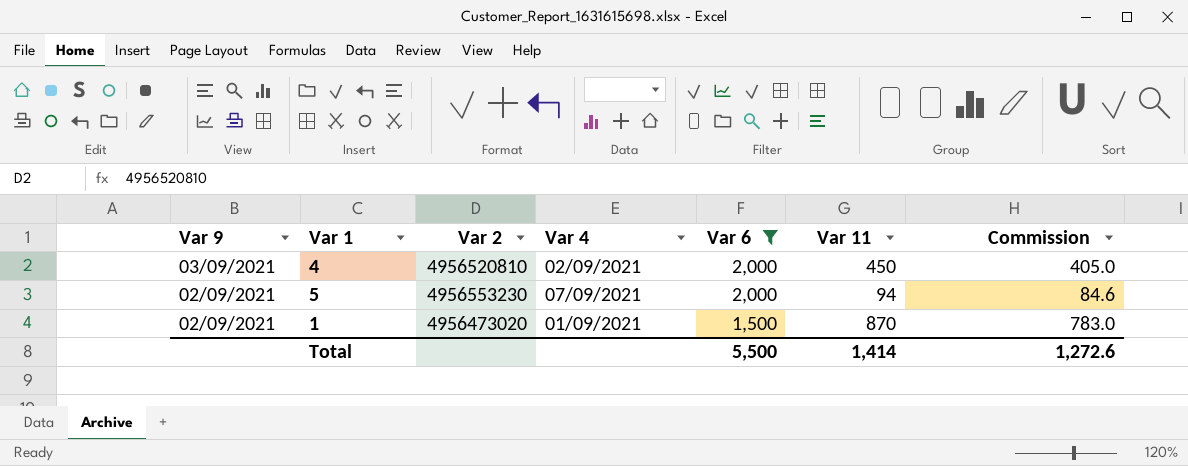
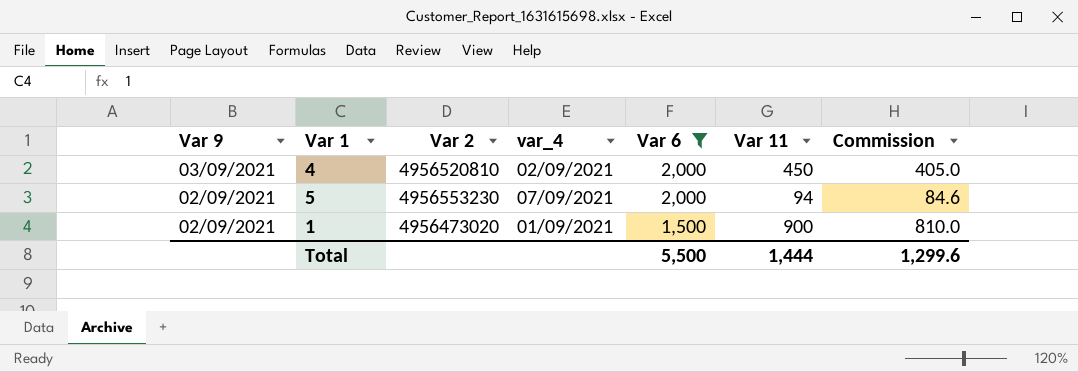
column name: Var 4 -> var_4
1 | Var 11: 870 -> 900
1 | Commission: 783.0 -> 810.0
Total | Var 11: 1,414 -> 1,444
Total | Commission: 1,272.6 -> 1,299.6

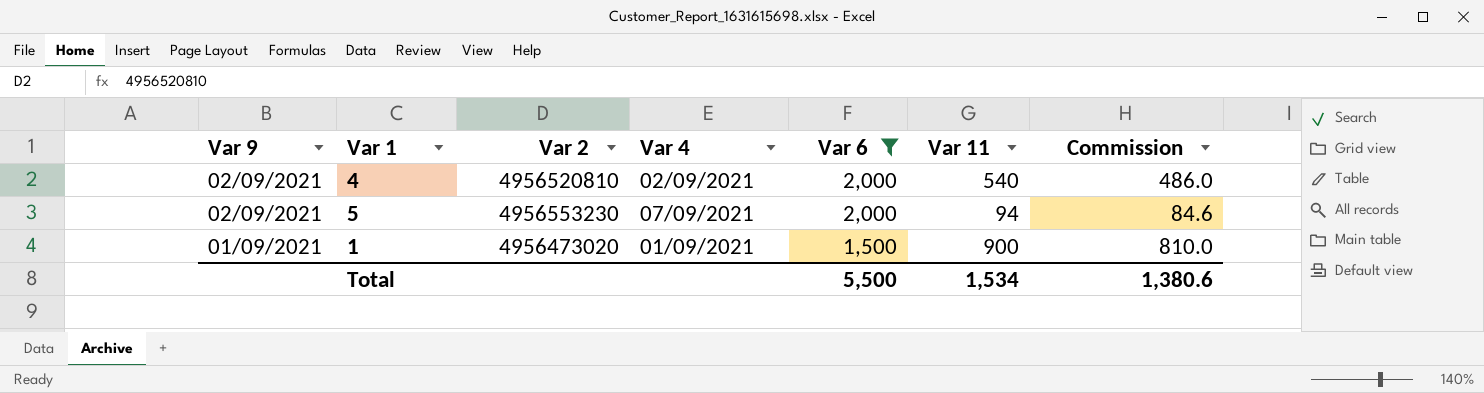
column name: var_4 -> Var 4
4 | Var 9: 03/09/2021 -> 02/09/2021
4 | Var 11: 450 -> 540
4 | Commission: 405.0 -> 486.0
1 | Var 9: 02/09/2021 -> 01/09/2021
Total | Var 11: 1,444 -> 1,534
Total | Commission: 1,299.6 -> 1,380.6

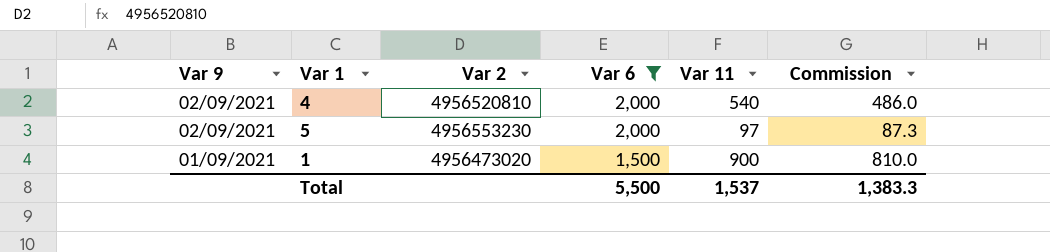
column Var 4 | position: 4 -> none
5 | Var 11: 94 -> 97
5 | Commission: 84.6 -> 87.3
Total | Var 11: 1,534 -> 1,537
Total | Commission: 1,380.6 -> 1,383.3

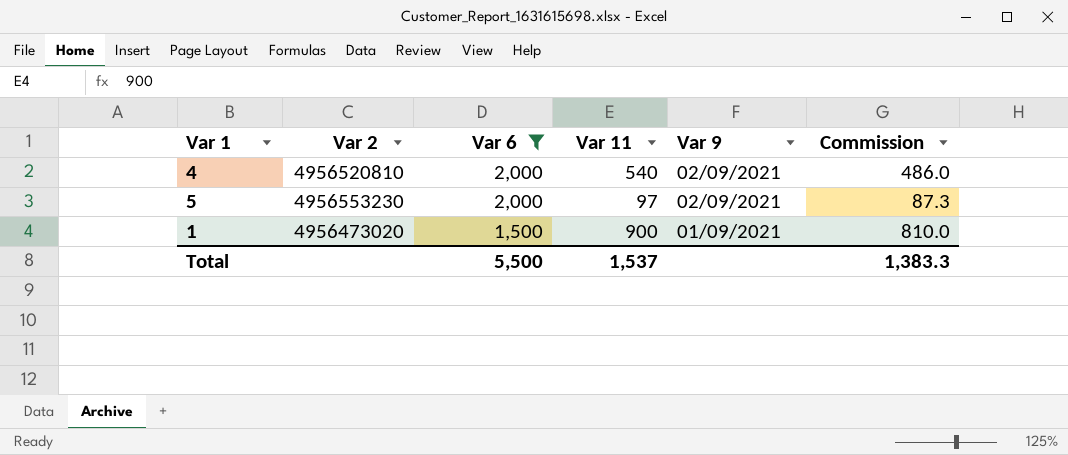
column Var 9 | position: 1 -> 5

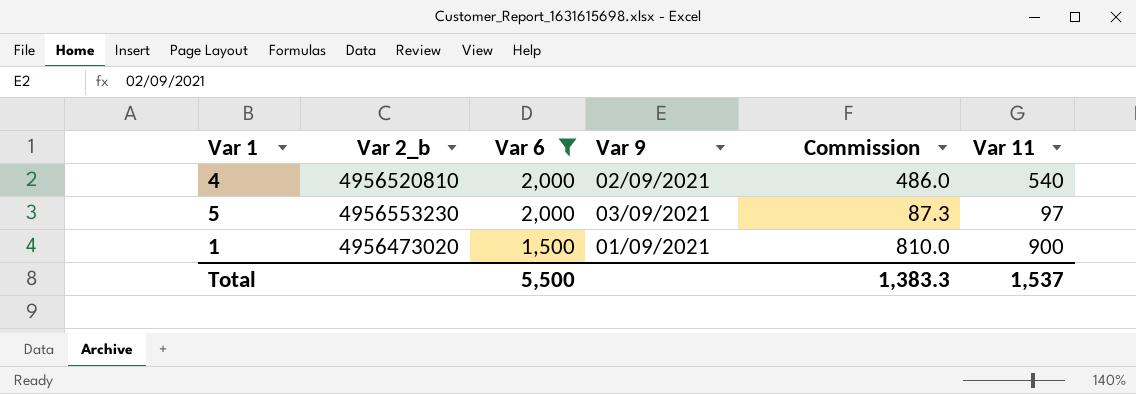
column name: Var 2 -> Var 2_b
column Var 11 | position: 4 -> 6
5 | Var 9: 02/09/2021 -> 03/09/2021

